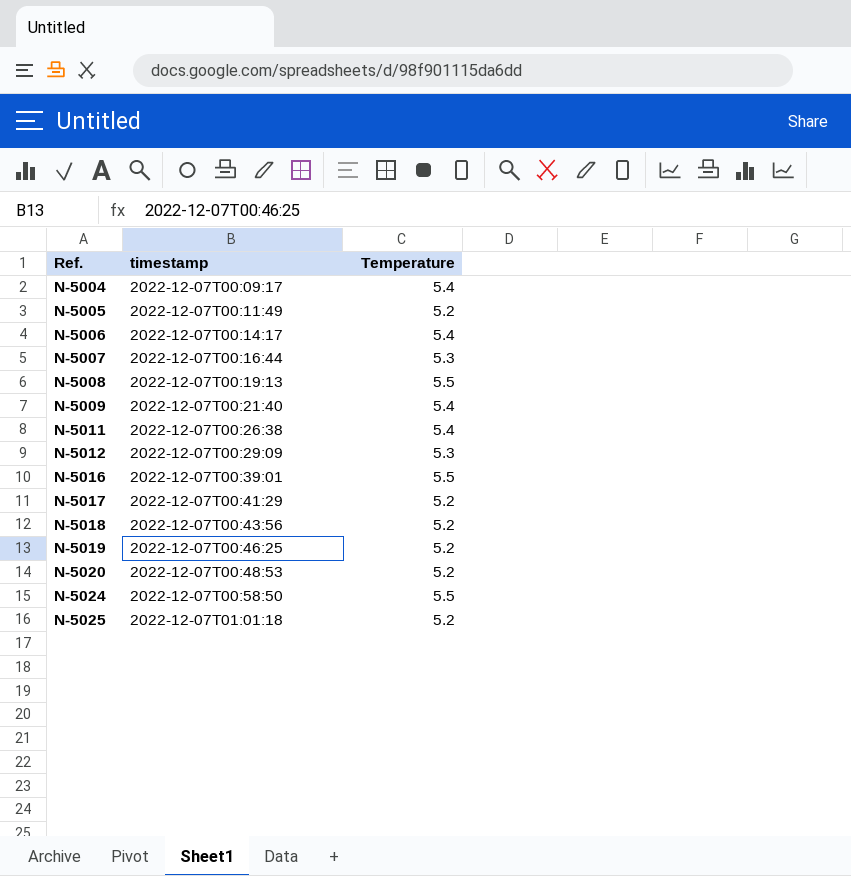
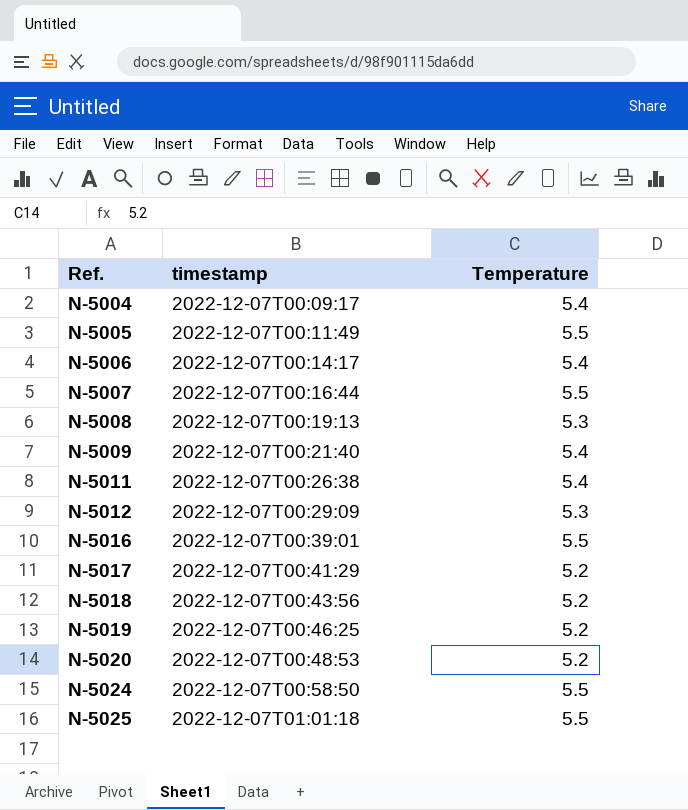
N-5005 | Temperature: 5.2 -> 5.5
N-5007 | Temperature: 5.3 -> 5.5
N-5008 | Temperature: 5.5 -> 5.3
N-5025 | Temperature: 5.2 -> 5.5

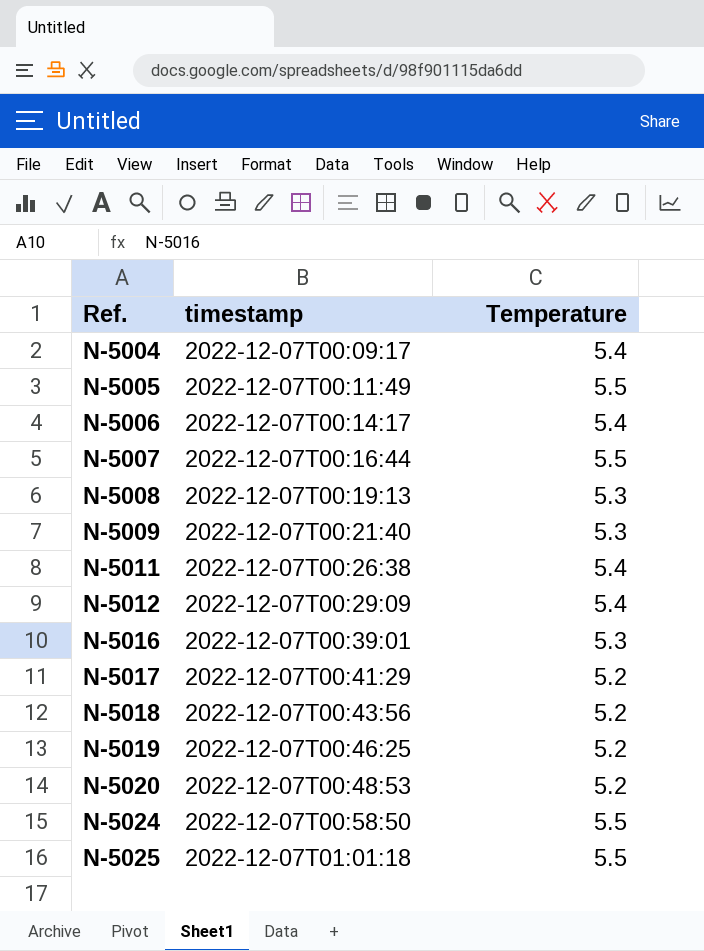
N-5009 | Temperature: 5.4 -> 5.3
N-5012 | Temperature: 5.3 -> 5.4
N-5016 | Temperature: 5.5 -> 5.3

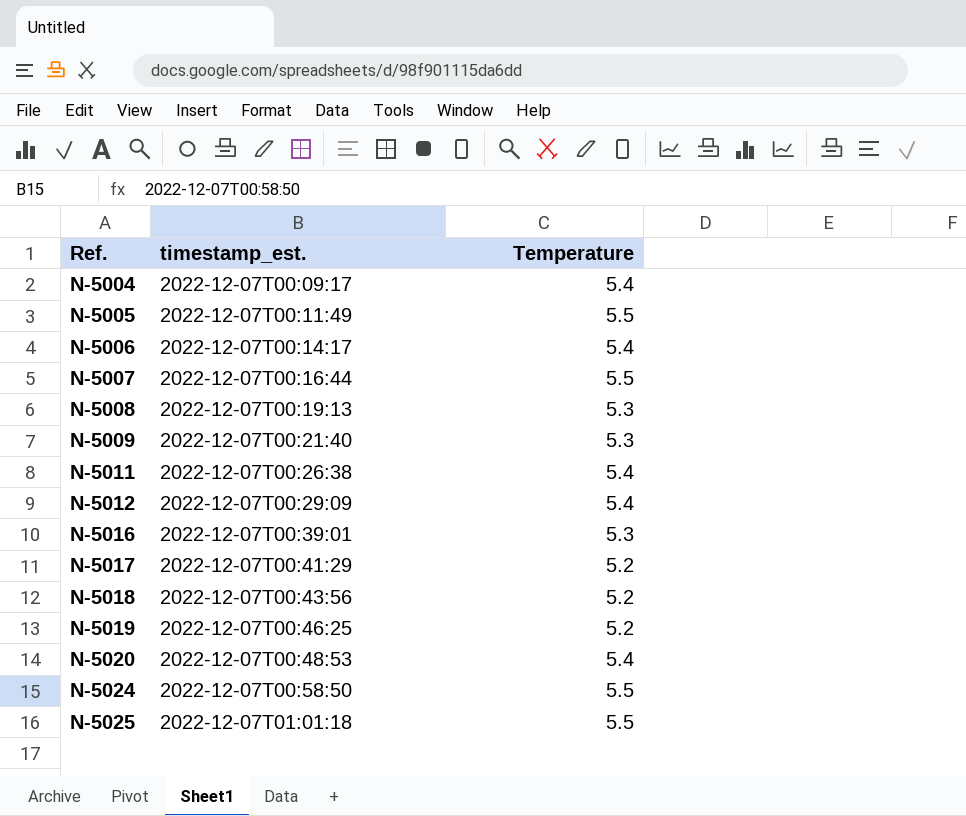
column name: timestamp -> timestamp_est.
N-5020 | Temperature: 5.2 -> 5.4

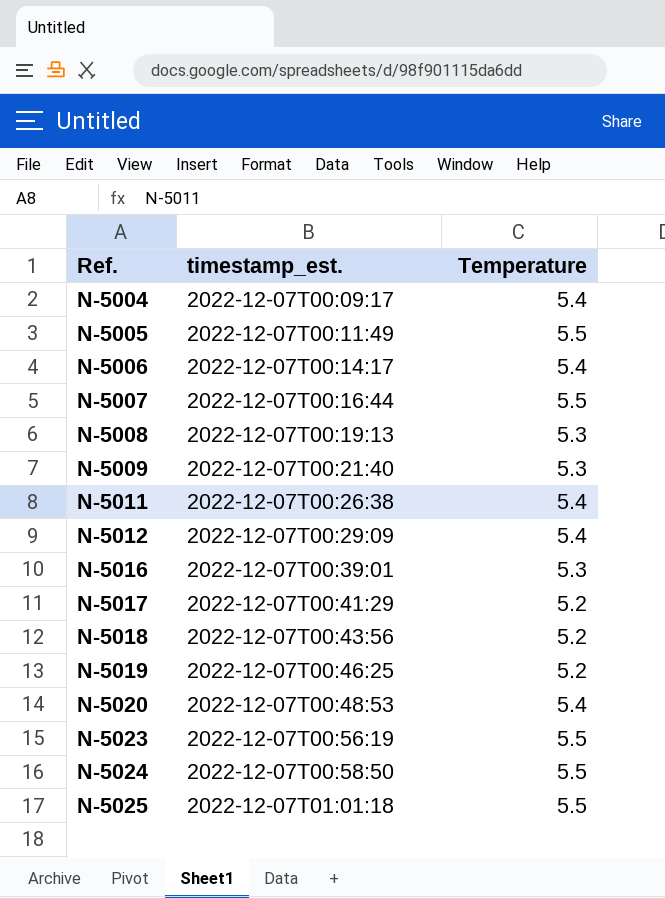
row N-5023: none -> 2022-12-07T00:56:19 | 5.5

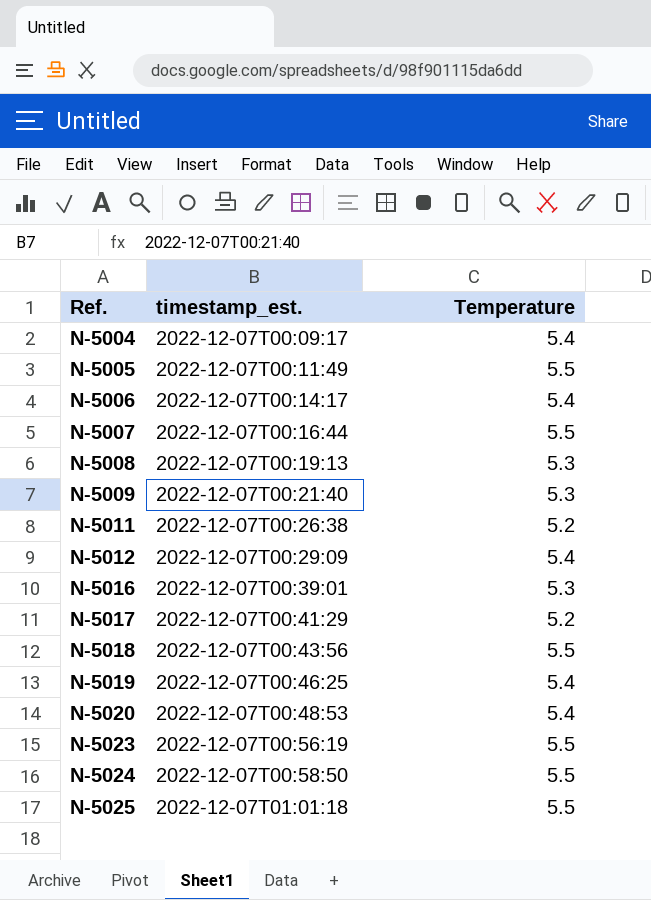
N-5011 | Temperature: 5.4 -> 5.2
N-5018 | Temperature: 5.2 -> 5.5
N-5019 | Temperature: 5.2 -> 5.4

